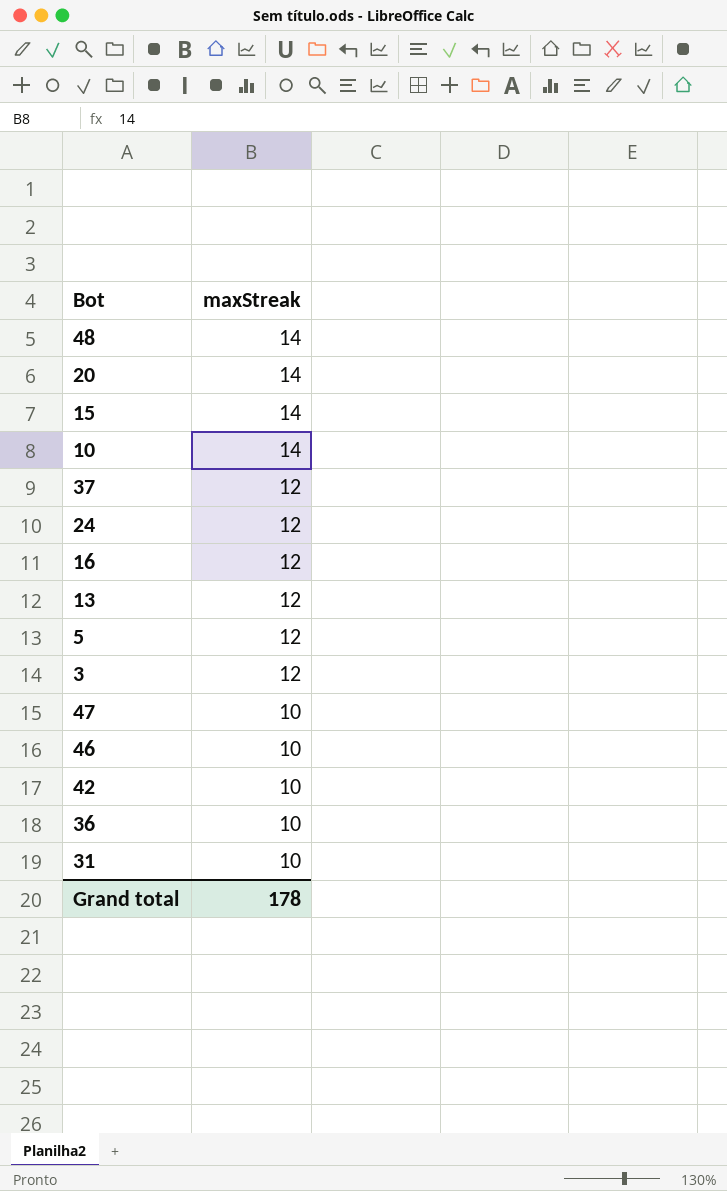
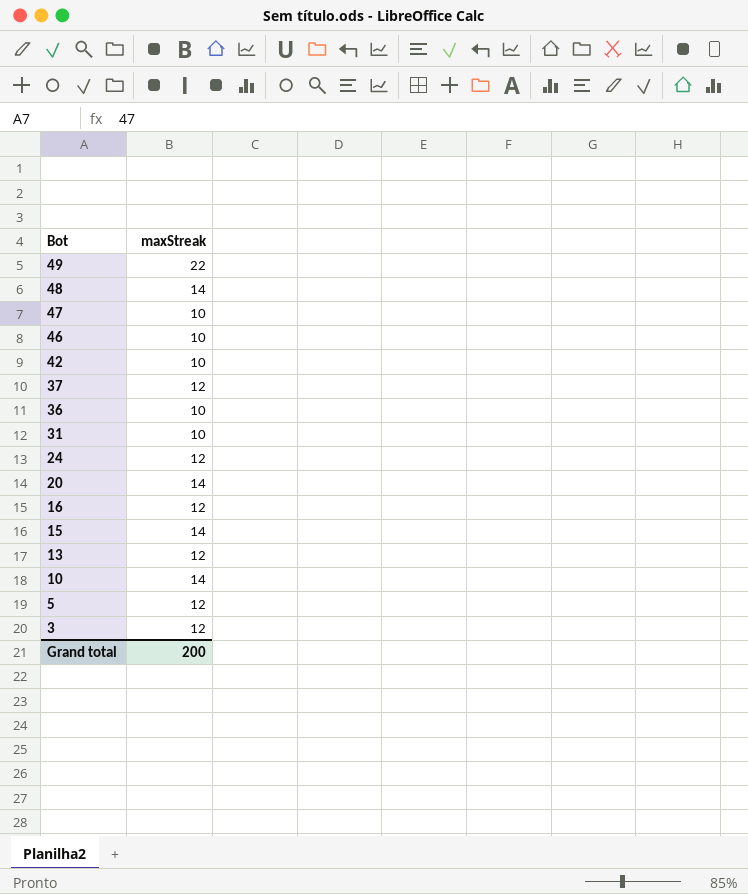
row order: maxStreak descending -> Bot descending
row 49: none -> 22
Grand total | maxStreak: 178 -> 200

